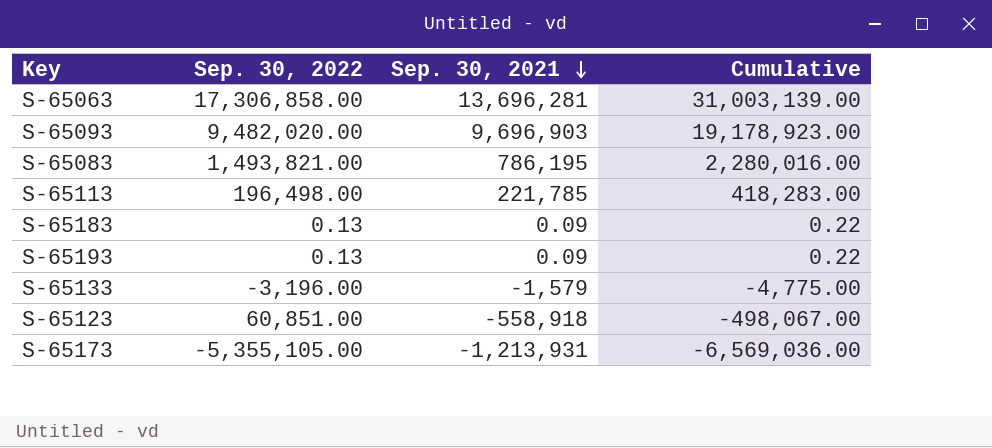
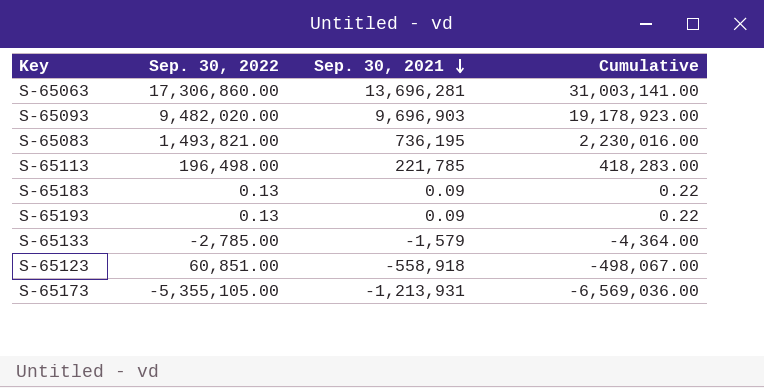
S-65063 | Sep. 30, 2022: 17,306,858.00 -> 17,306,860.00
S-65063 | Cumulative: 31,003,139.00 -> 31,003,141.00
S-65083 | Sep. 30, 2021: 786,195 -> 736,195
S-65083 | Cumulative: 2,280,016.00 -> 2,230,016.00
S-65133 | Sep. 30, 2022: -3,196.00 -> -2,785.00
S-65133 | Cumulative: -4,775.00 -> -4,364.00

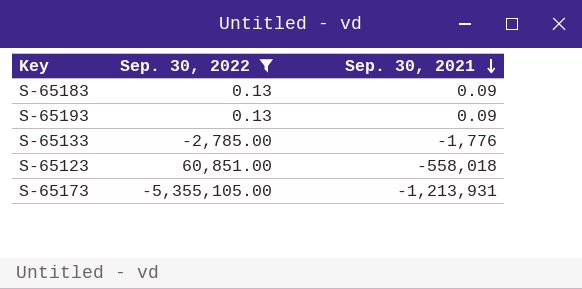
filter: none -> Sep. 30, 2022 <= 60,851.00
column Cumulative | formula: [Sep. 30, 2022] + [Sep. 30, 2021] -> none
S-65133 | Sep. 30, 2021: -1,579 -> -1,776
S-65123 | Sep. 30, 2021: -558,918 -> -558,018

